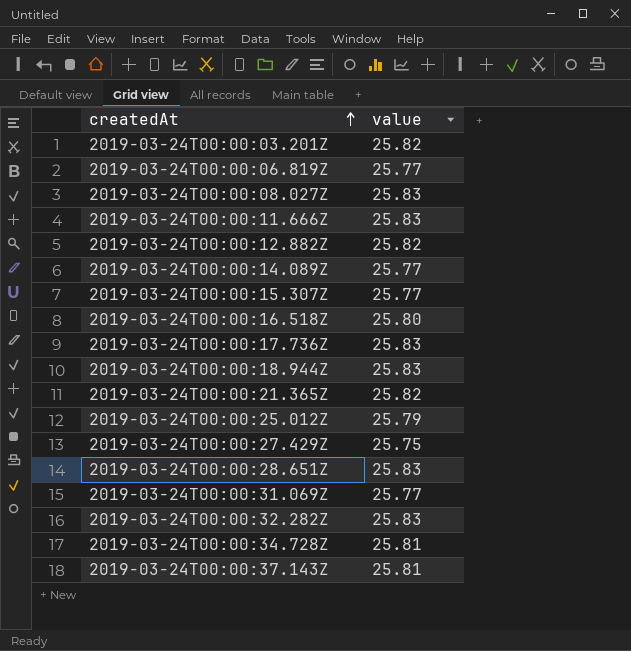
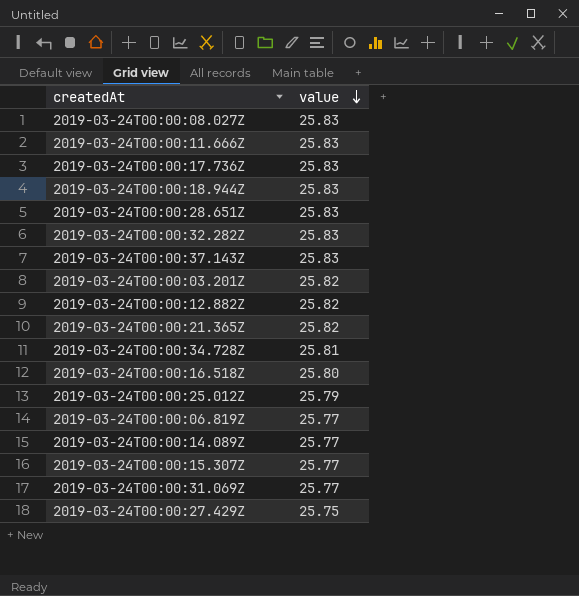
row order: createdAt ascending -> value descending
2019-03-24T00:00:37.143Z | value: 25.81 -> 25.83

